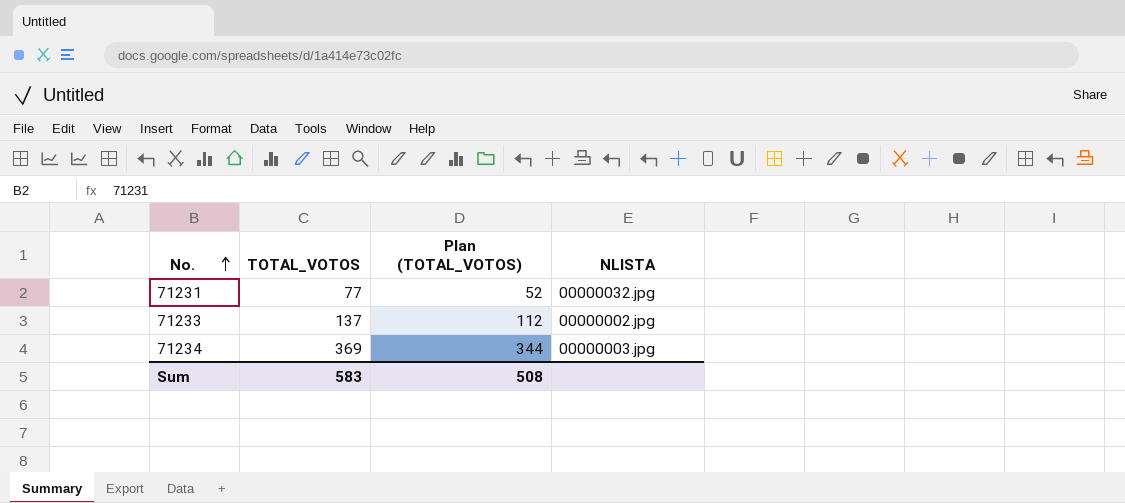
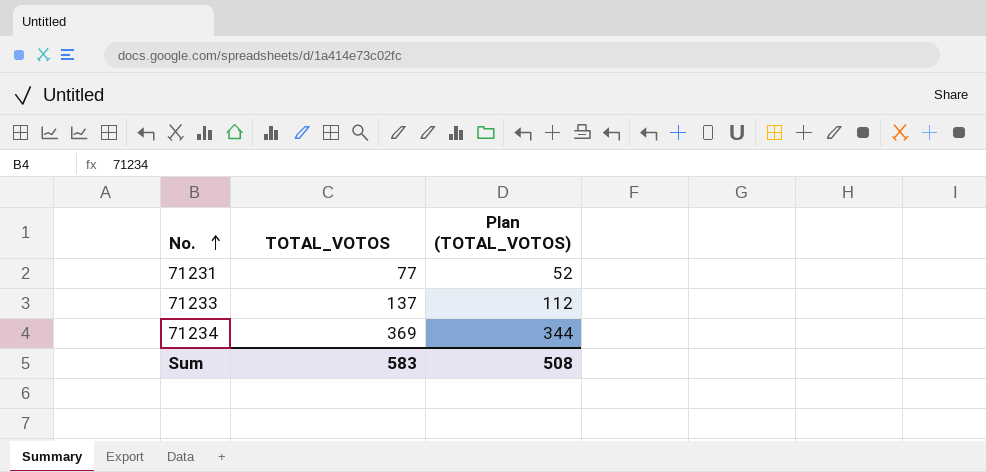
column NLISTA | position: 4 -> none

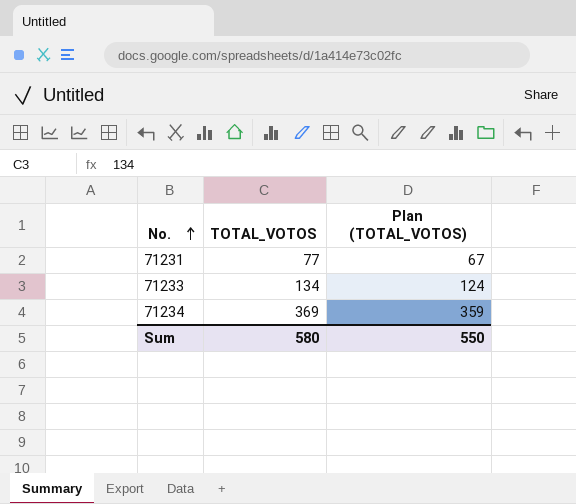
column Plan (TOTAL_VOTOS) | formula: [TOTAL_VOTOS] - 25 -> [TOTAL_VOTOS] - 10
71233 | TOTAL_VOTOS: 137 -> 134
Sum | TOTAL_VOTOS: 583 -> 580
Sum | Plan (TOTAL_VOTOS): 508 -> 550

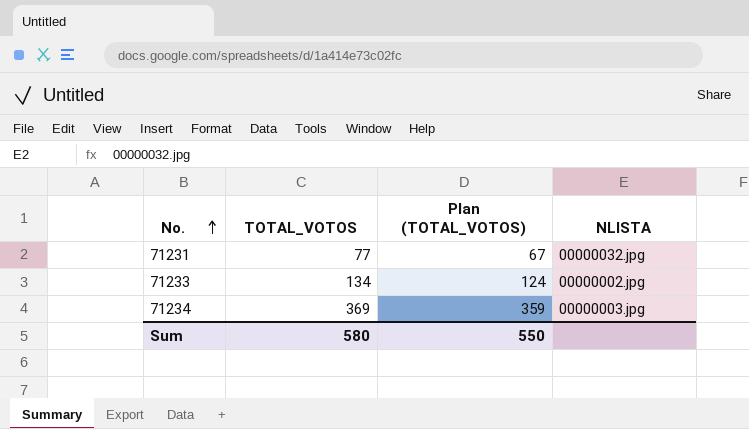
column NLISTA | position: none -> 4

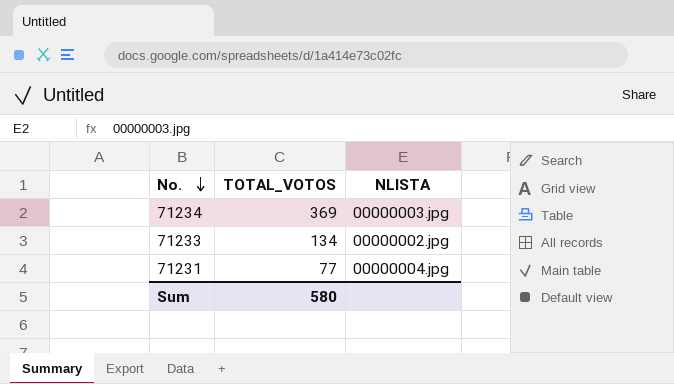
row order: No. ascending -> No. descending
column Plan (TOTAL_VOTOS) | formula: [TOTAL_VOTOS] - 10 -> none
71231 | NLISTA: 00000032.jpg -> 00000004.jpg

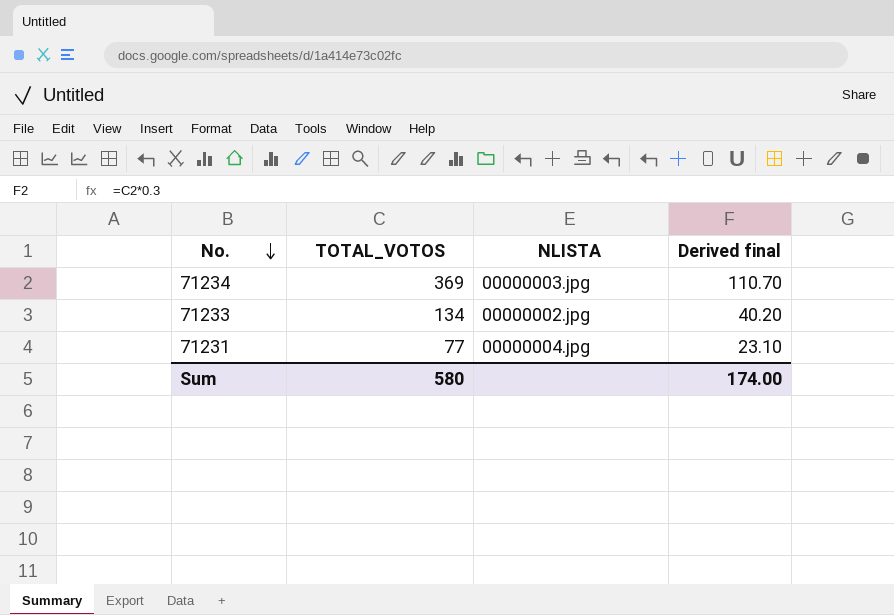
column Derived final | formula: none -> [TOTAL_VOTOS] * 0.3

